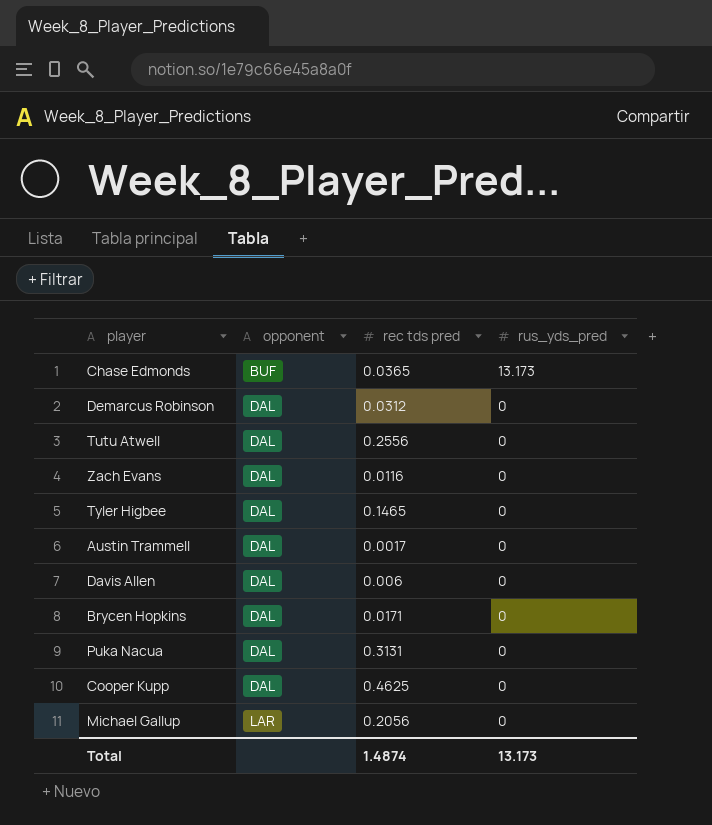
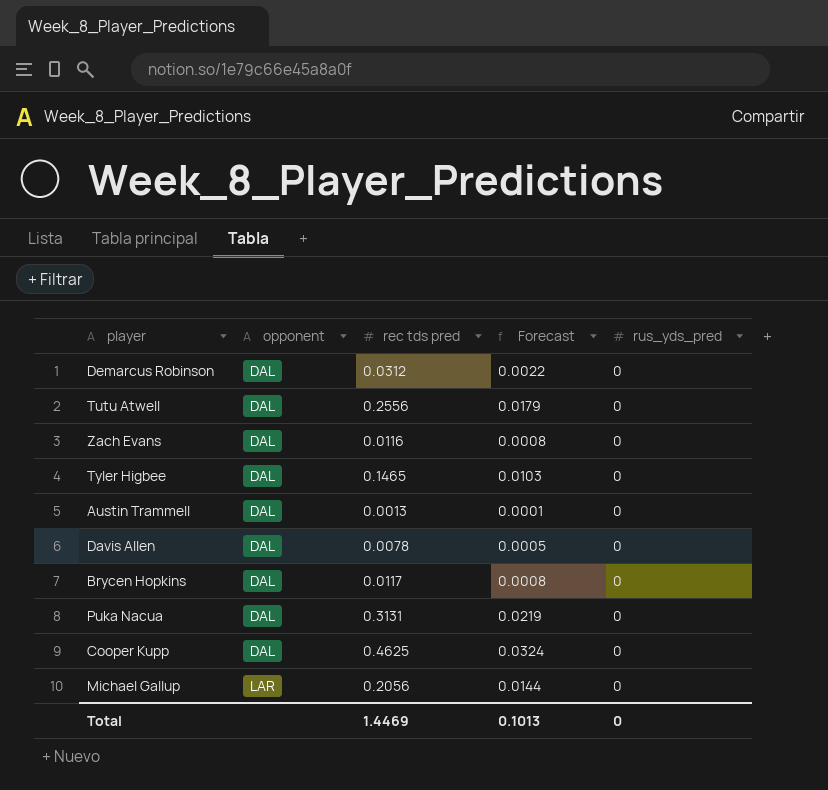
column Forecast | formula: none -> [rec tds pred] * 0.07
row Chase Edmonds: BUF | 0.0365 | 13.173 -> none
Austin Trammell | rec tds pred: 0.0017 -> 0.0013
Davis Allen | rec tds pred: 0.006 -> 0.0078
Brycen Hopkins | rec tds pred: 0.0171 -> 0.0117
Total | rec tds pred: 1.4874 -> 1.4469
Total | rus_yds_pred: 13.173 -> 0

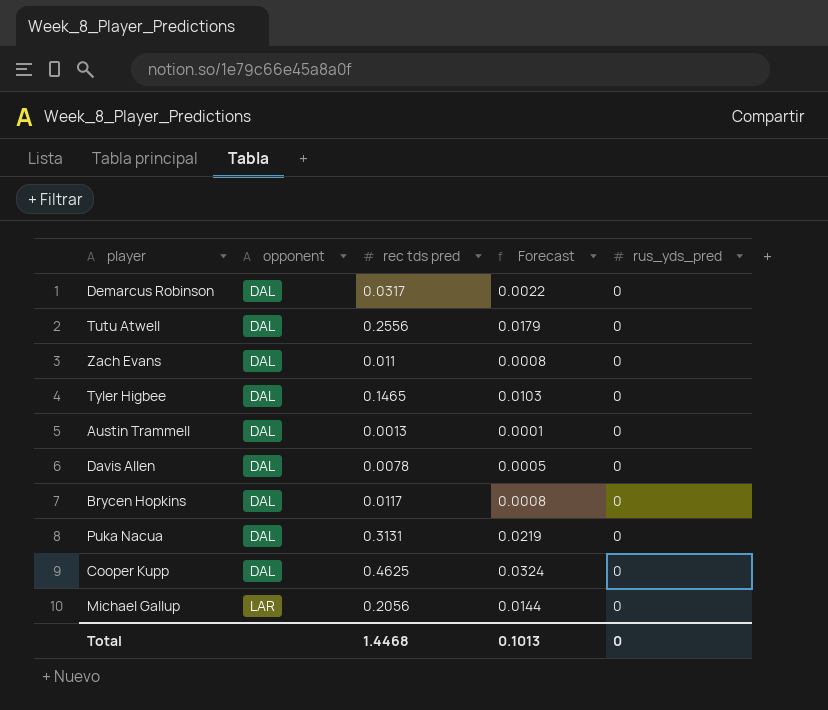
Demarcus Robinson | rec tds pred: 0.0312 -> 0.0317
Zach Evans | rec tds pred: 0.0116 -> 0.011
Total | rec tds pred: 1.4469 -> 1.4468

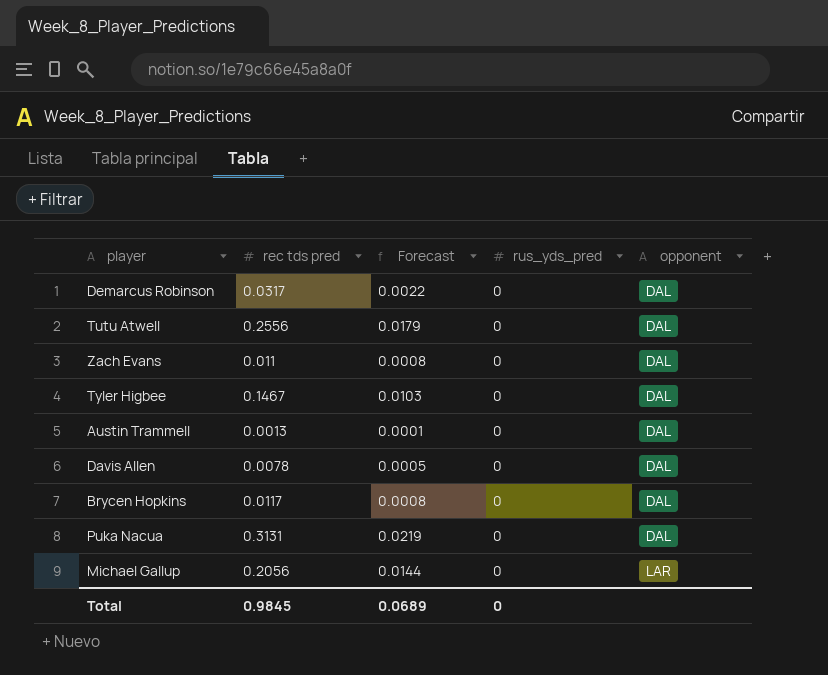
column opponent | position: 2 -> 5
row Cooper Kupp: DAL | 0.4625 | 0.0324 | 0 -> none
Tyler Higbee | rec tds pred: 0.1465 -> 0.1467
Total | rec tds pred: 1.4468 -> 0.9845
Total | Forecast: 0.1013 -> 0.0689

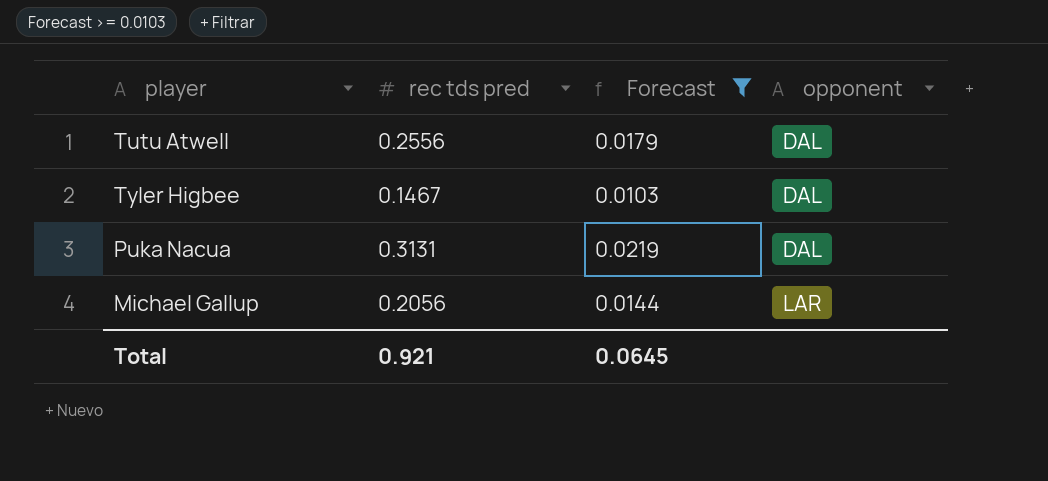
filter: none -> Forecast >= 0.0103
column rus_yds_pred | position: 4 -> none
Total | rec tds pred: 0.9845 -> 0.921
Total | Forecast: 0.0689 -> 0.0645

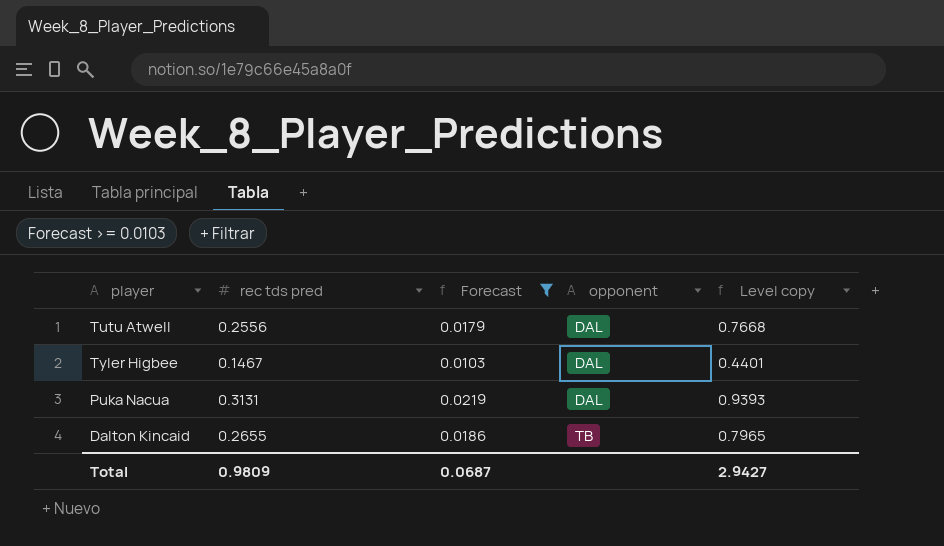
column Level copy | formula: none -> [rec tds pred] * 3
row Michael Gallup: 0.2056 | 0.0144 | LAR -> none
row Dalton Kincaid: none -> 0.2655 | 0.0186 | TB | 0.7965
Total | rec tds pred: 0.921 -> 0.9809
Total | Forecast: 0.0645 -> 0.0687

